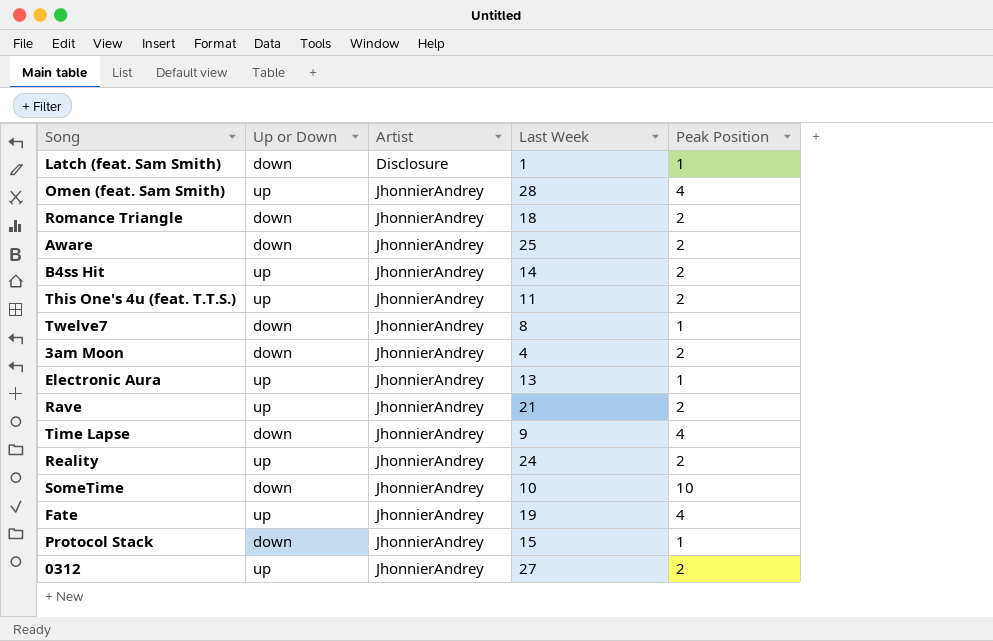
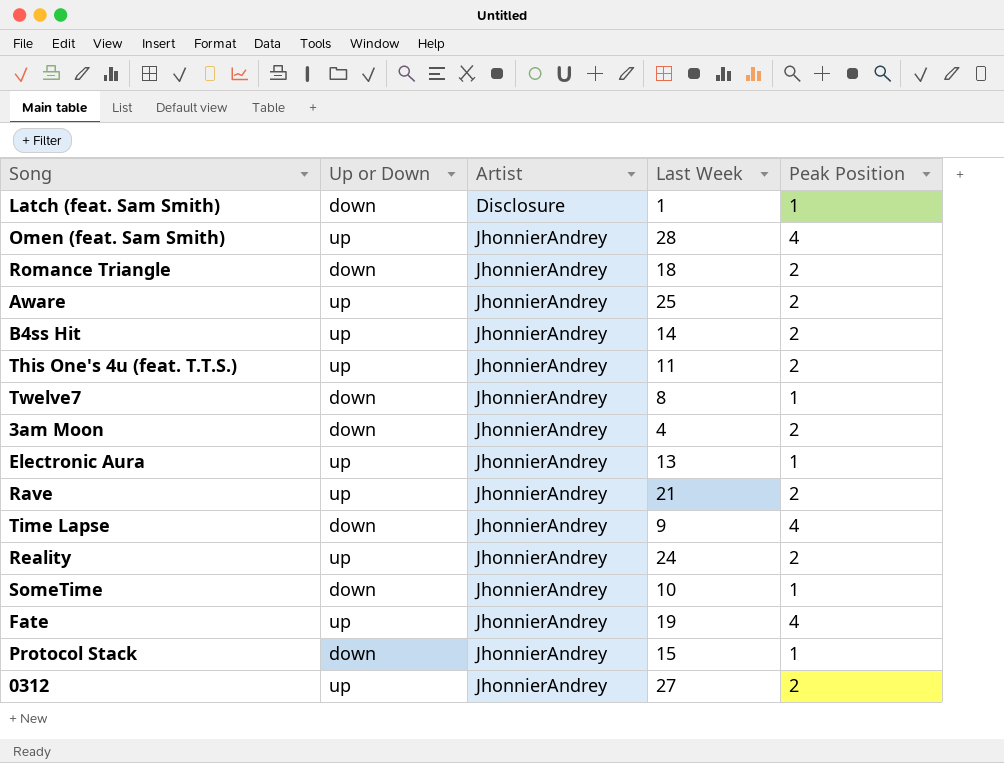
Aware | Up or Down: down -> up
SomeTime | Peak Position: 10 -> 1

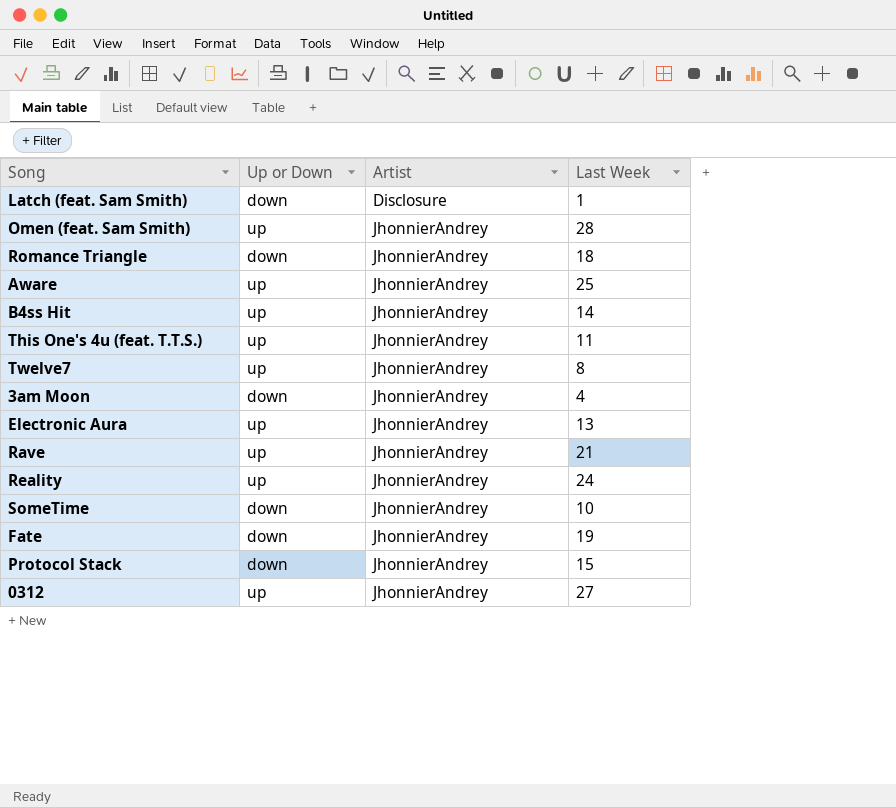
column Peak Position | position: 5 -> none
row Time Lapse: down | JhonnierAndrey | 9 | 4 -> none
Twelve7 | Up or Down: down -> up
Fate | Up or Down: up -> down

